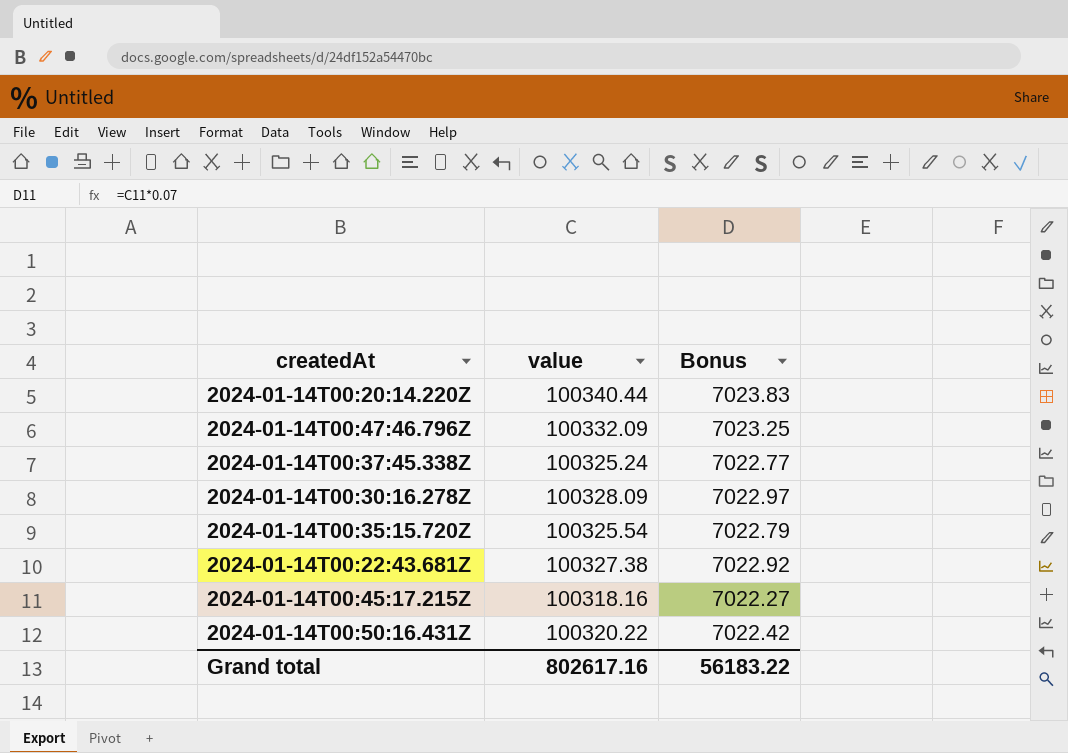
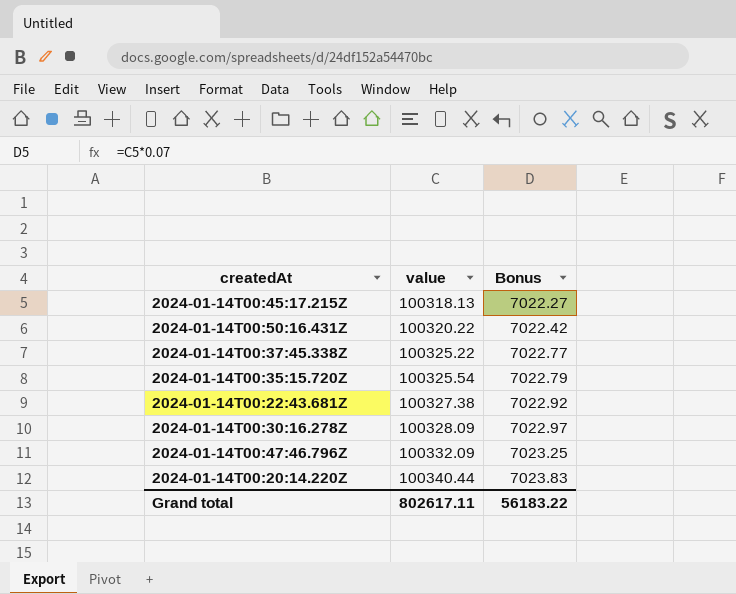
row order: none -> value ascending
2024-01-14T00:45:17.215Z | value: 100318.16 -> 100318.13
2024-01-14T00:37:45.338Z | value: 100325.24 -> 100325.22
Grand total | value: 802617.16 -> 802617.11

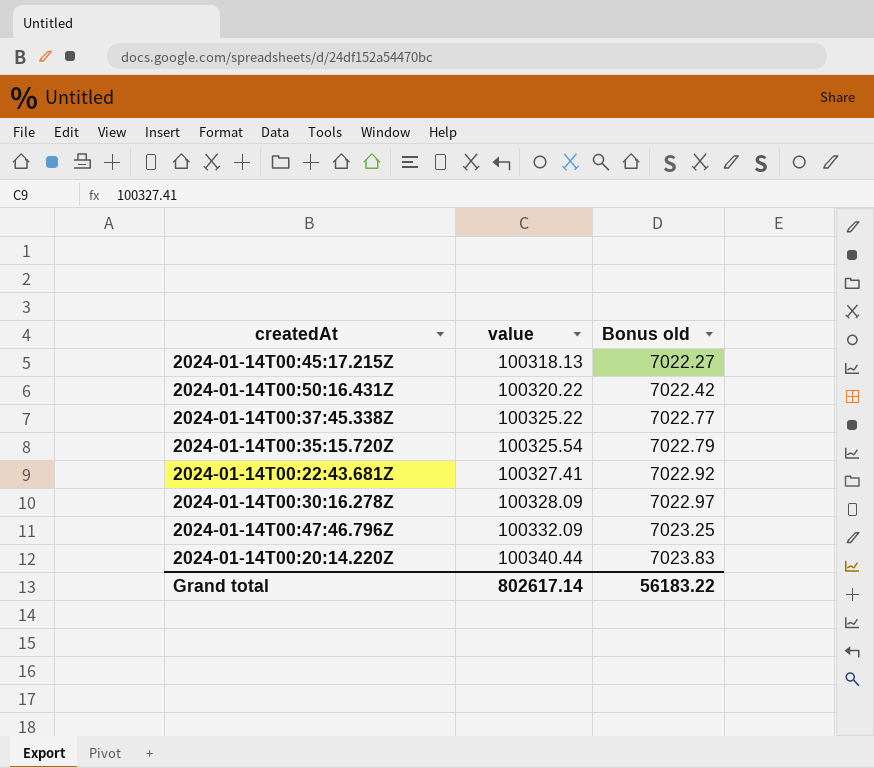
column name: Bonus -> Bonus old
2024-01-14T00:22:43.681Z | value: 100327.38 -> 100327.41
Grand total | value: 802617.11 -> 802617.14

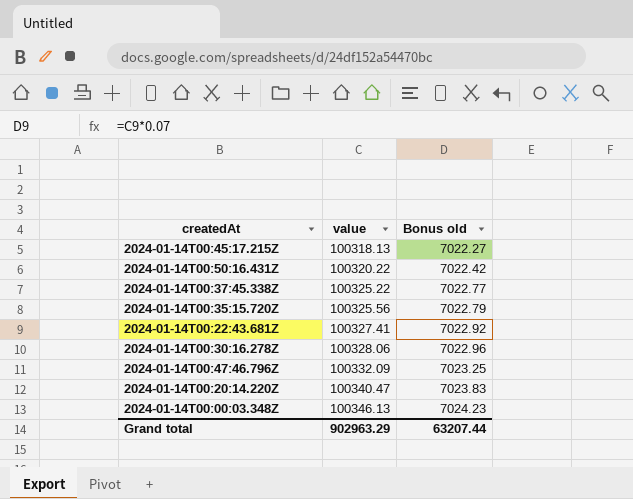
2024-01-14T00:35:15.720Z | value: 100325.54 -> 100325.56
2024-01-14T00:30:16.278Z | value: 100328.09 -> 100328.06
2024-01-14T00:30:16.278Z | Bonus old: 7022.97 -> 7022.96
2024-01-14T00:20:14.220Z | value: 100340.44 -> 100340.47
row 2024-01-14T00:00:03.348Z: none -> 100346.13 | 7024.23
Grand total | value: 802617.14 -> 902963.29
Grand total | Bonus old: 56183.22 -> 63207.44

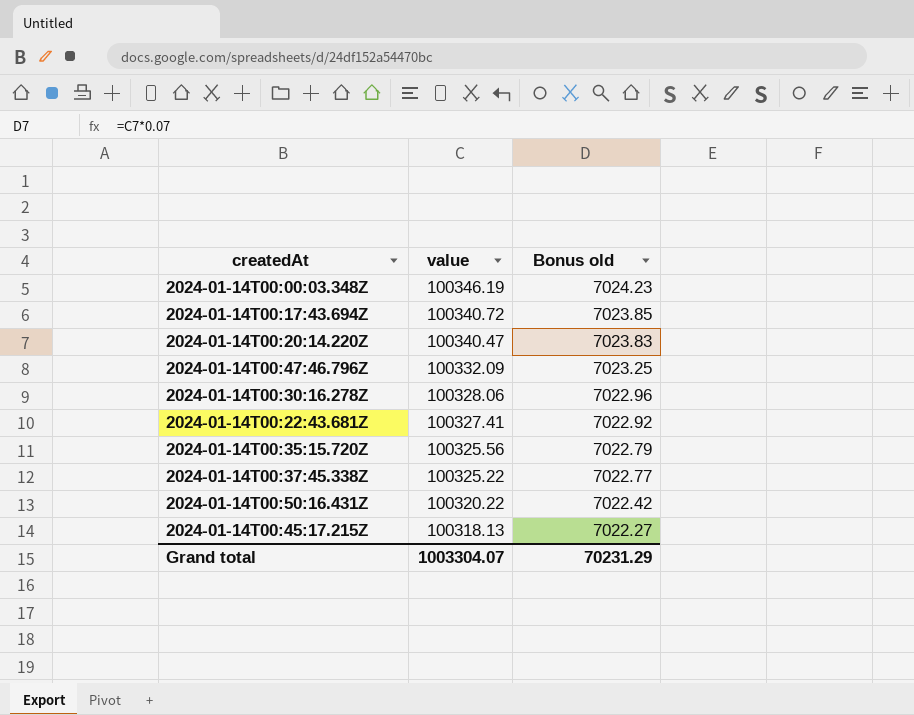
row order: value ascending -> value descending
2024-01-14T00:00:03.348Z | value: 100346.13 -> 100346.19
row 2024-01-14T00:17:43.694Z: none -> 100340.72 | 7023.85
Grand total | value: 902963.29 -> 1003304.07
Grand total | Bonus old: 63207.44 -> 70231.29

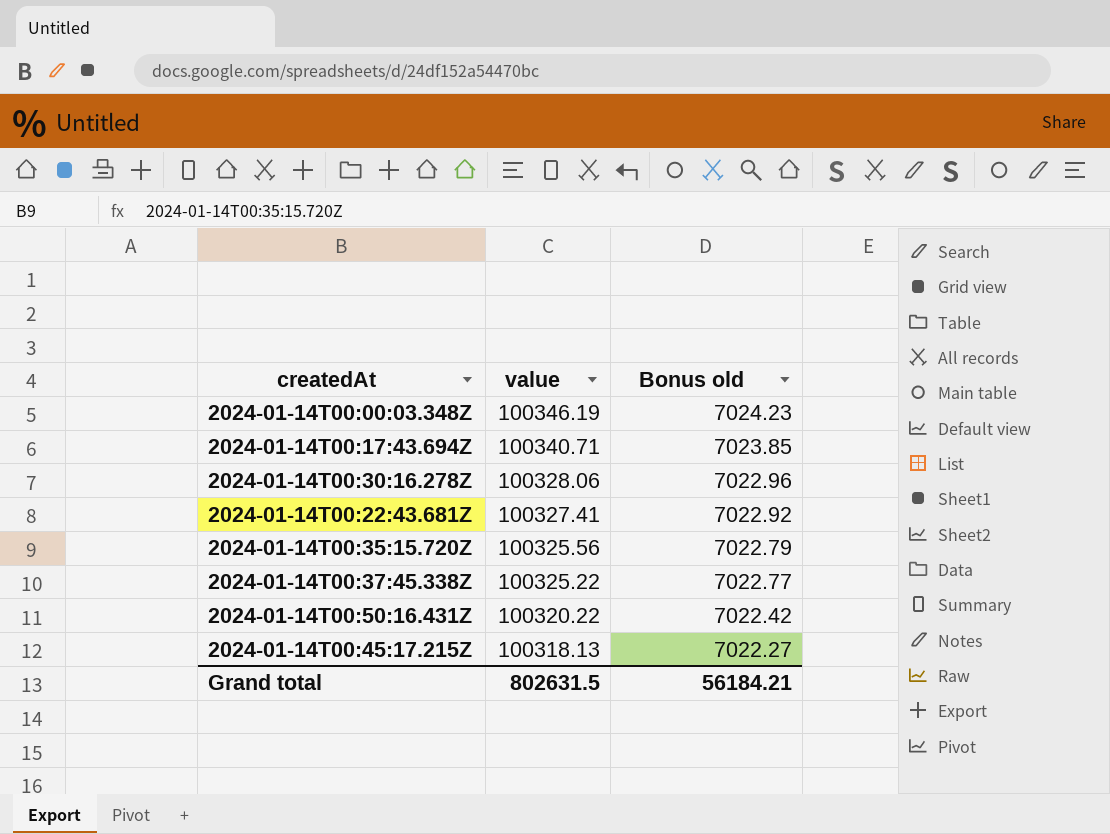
row 2024-01-14T00:20:14.220Z: 100340.47 | 7023.83 -> none
row 2024-01-14T00:47:46.796Z: 100332.09 | 7023.25 -> none
2024-01-14T00:17:43.694Z | value: 100340.72 -> 100340.71
Grand total | value: 1003304.07 -> 802631.5
Grand total | Bonus old: 70231.29 -> 56184.21

